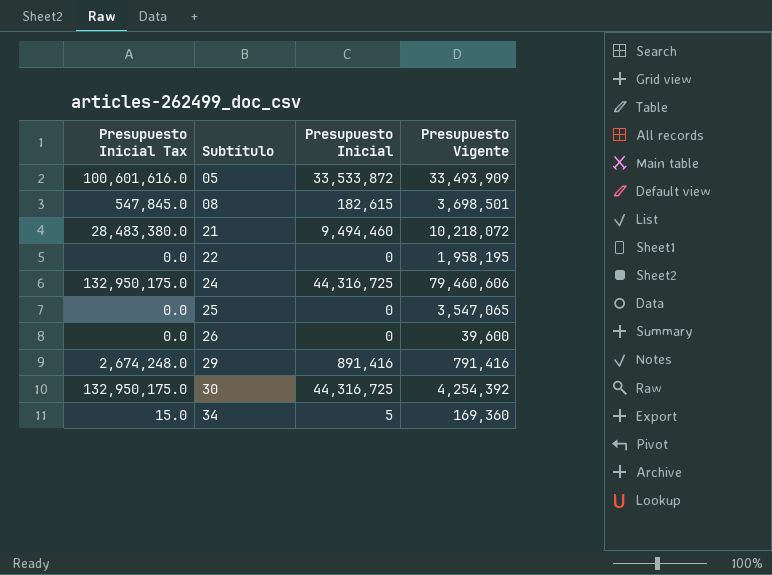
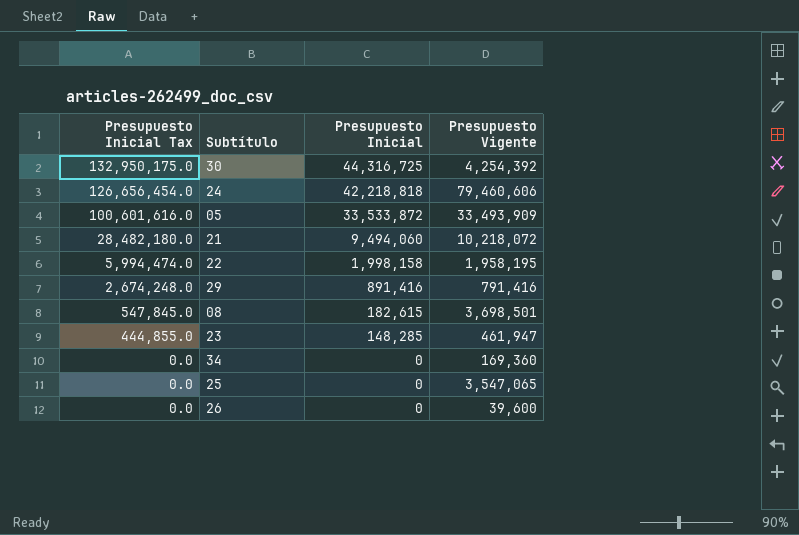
row order: Subtítulo ascending -> Presupuesto Inicial Tax descending
24 | Presupuesto Inicial Tax: 132,950,175.0 -> 126,656,454.0
24 | Presupuesto Inicial: 44,316,725 -> 42,218,818
21 | Presupuesto Inicial Tax: 28,483,380.0 -> 28,482,180.0
21 | Presupuesto Inicial: 9,494,460 -> 9,494,060
22 | Presupuesto Inicial Tax: 0.0 -> 5,994,474.0
22 | Presupuesto Inicial: 0 -> 1,998,158
row 23: none -> 444,855.0 | 148,285 | 461,947
34 | Presupuesto Inicial Tax: 15.0 -> 0.0
34 | Presupuesto Inicial: 5 -> 0

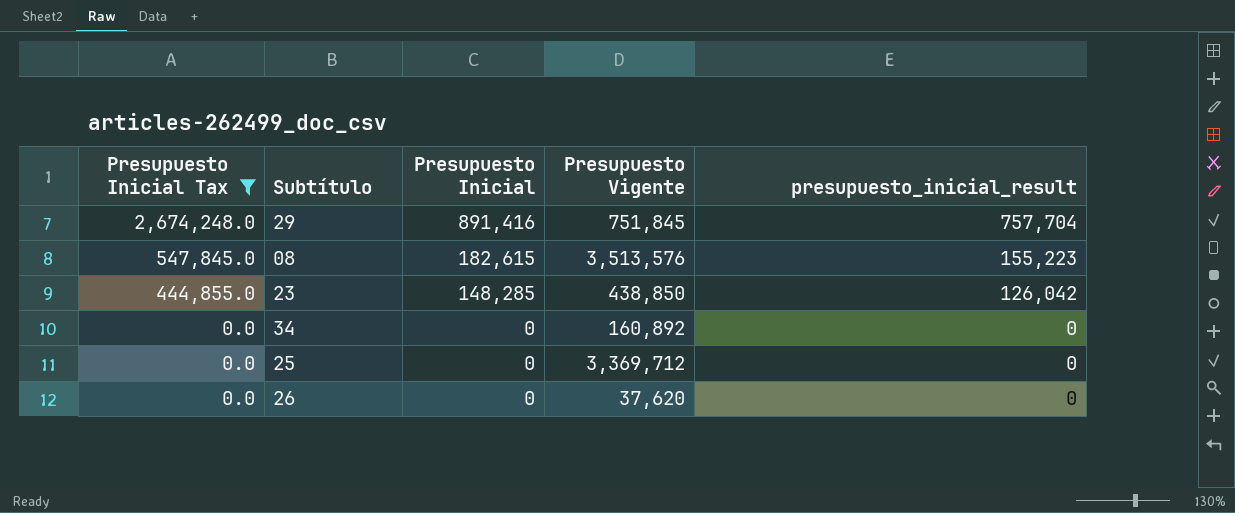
filter: none -> Presupuesto Inicial Tax <= 2,674,248.0
column presupuesto_inicial_result | formula: none -> [Presupuesto Inicial] * 0.85
29 | Presupuesto Vigente: 791,416 -> 751,845
08 | Presupuesto Vigente: 3,698,501 -> 3,513,576
23 | Presupuesto Vigente: 461,947 -> 438,850
34 | Presupuesto Vigente: 169,360 -> 160,892
25 | Presupuesto Vigente: 3,547,065 -> 3,369,712
26 | Presupuesto Vigente: 39,600 -> 37,620

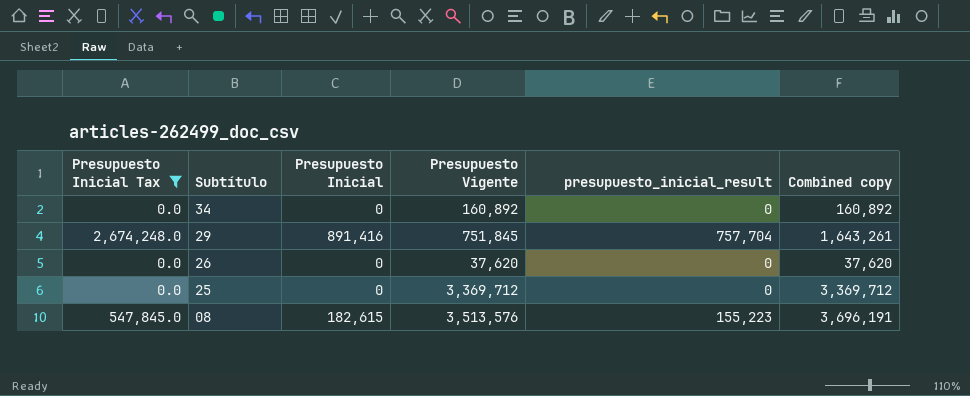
row order: Presupuesto Inicial Tax descending -> Subtítulo descending
column Combined copy | formula: none -> [Presupuesto Inicial] + [Presupuesto Vigente]
row 23: 444,855.0 | 148,285 | 438,850 | 126,042 -> none

